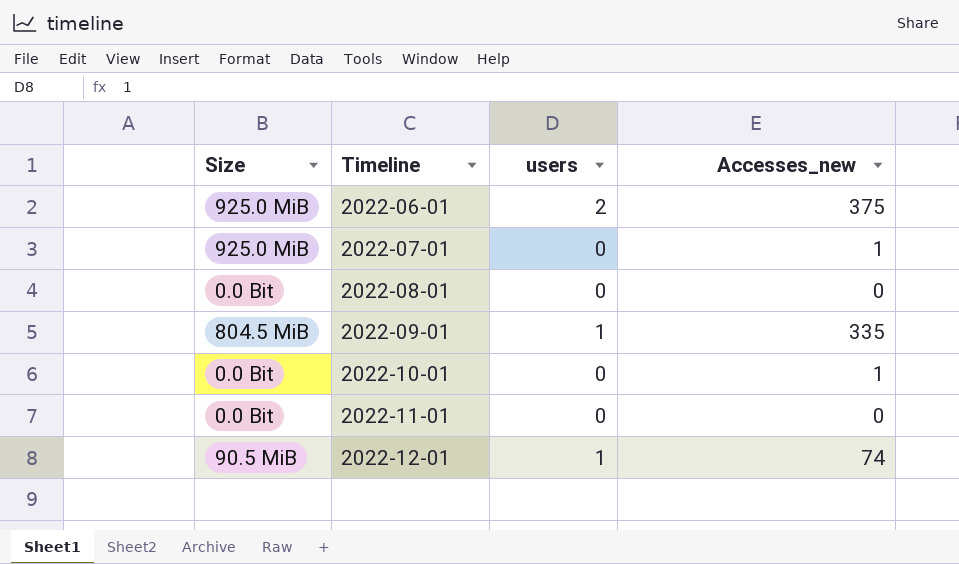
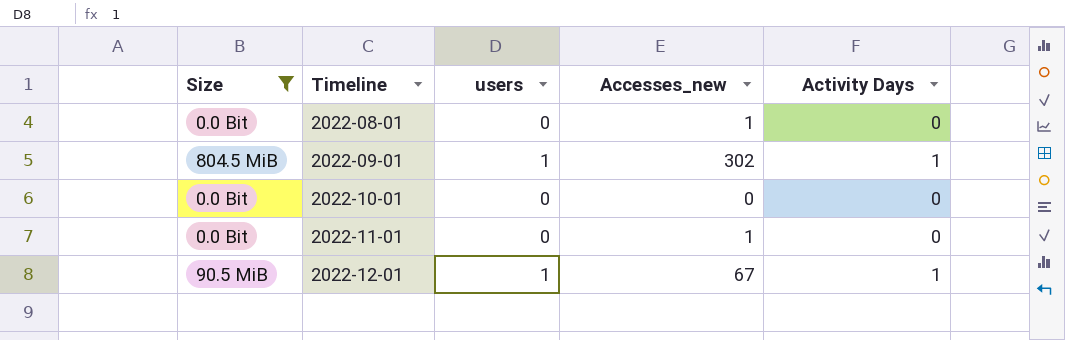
filter: none -> Size != 925.0 MiB
column Activity Days | position: none -> 5
2022-08-01 | Accesses_new: 0 -> 1
2022-09-01 | Accesses_new: 335 -> 302
2022-10-01 | Accesses_new: 1 -> 0
2022-11-01 | Accesses_new: 0 -> 1
2022-12-01 | Accesses_new: 74 -> 67

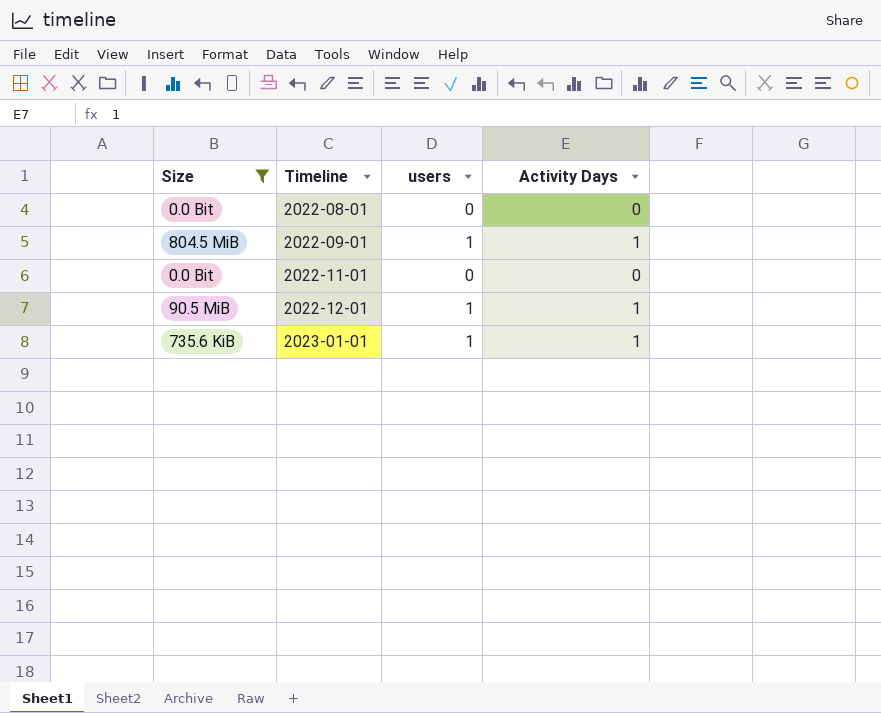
column Accesses_new | position: 4 -> none
row 2022-10-01: 0.0 Bit | 0 | 0 | 0 -> none
row 2023-01-01: none -> 735.6 KiB | 1 | 1

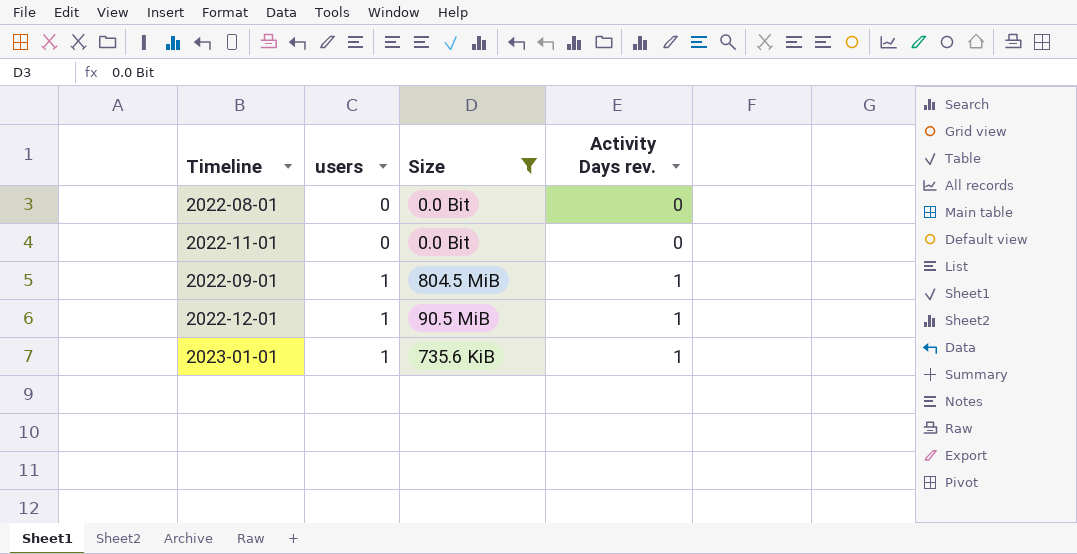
row order: Timeline ascending -> users ascending
column Size | position: 1 -> 3
column name: Activity Days -> Activity Days rev.

